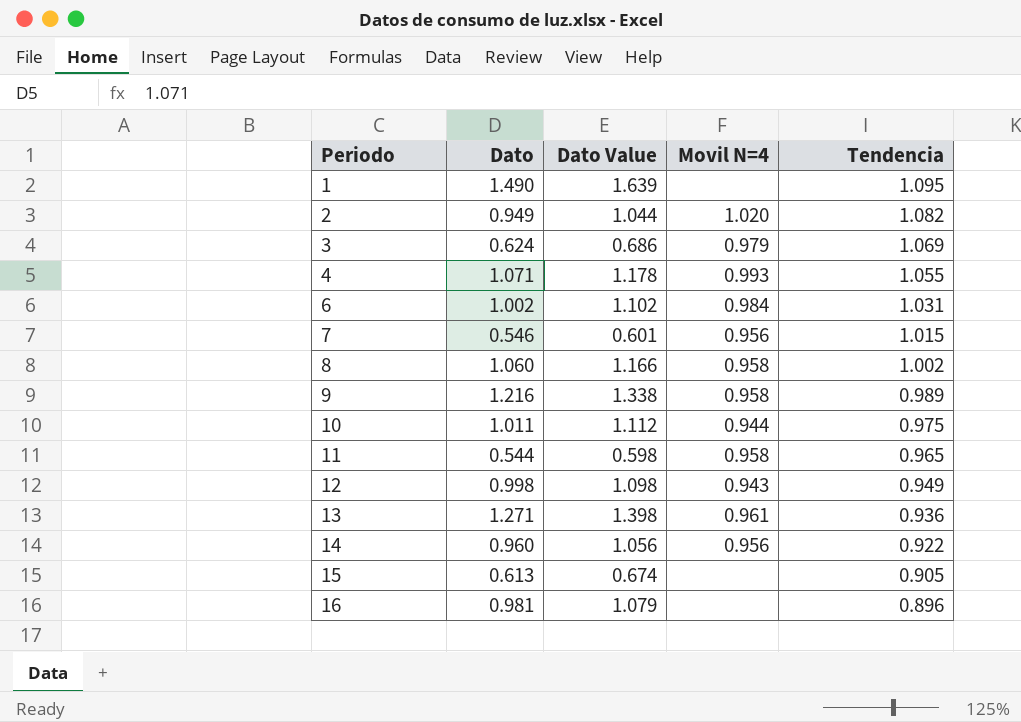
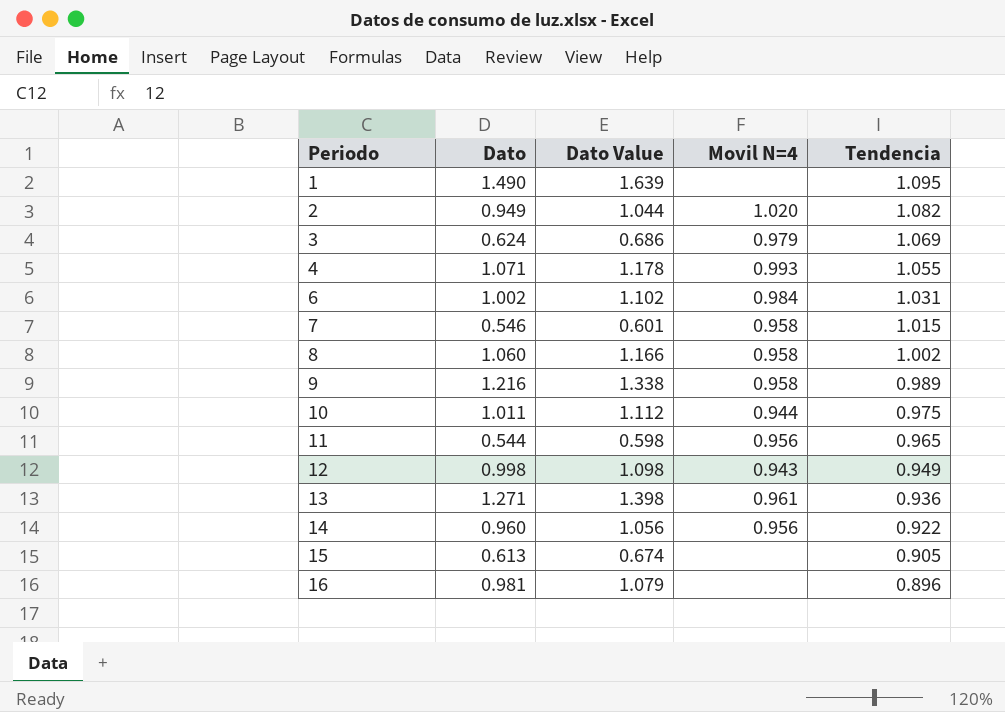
7 | Movil N=4: 0.956 -> 0.958
11 | Movil N=4: 0.958 -> 0.956

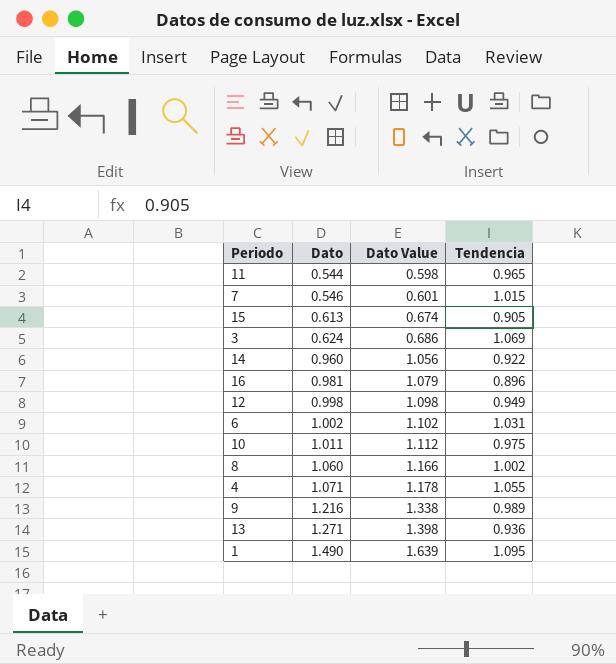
row order: Periodo ascending -> Dato ascending
column Movil N=4 | position: 4 -> none
row 2: 0.949 | 1.044 | 1.020 | 1.082 -> none

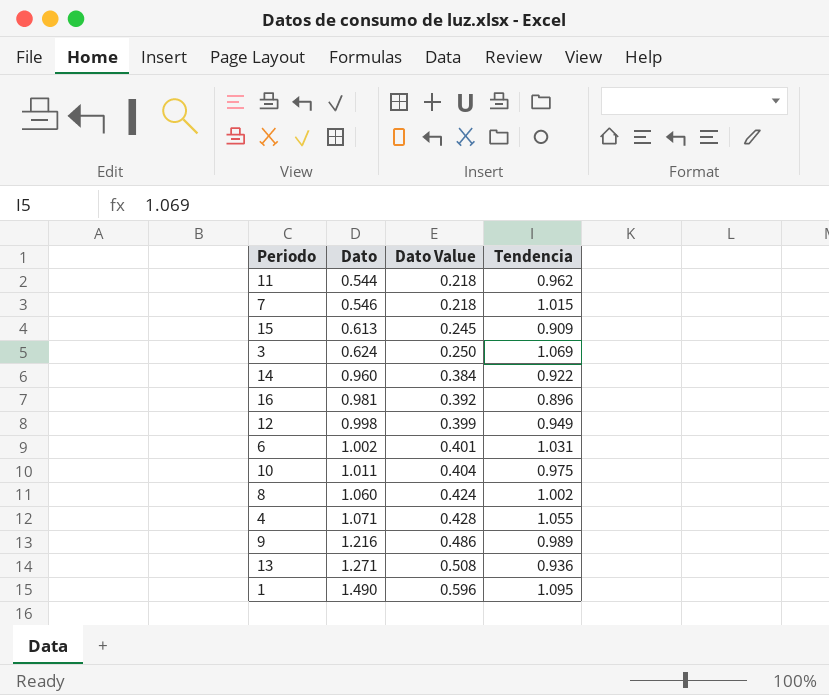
column Dato Value | formula: [Dato] * 1.1 -> [Dato] * 0.4
11 | Tendencia: 0.965 -> 0.962
15 | Tendencia: 0.905 -> 0.909

